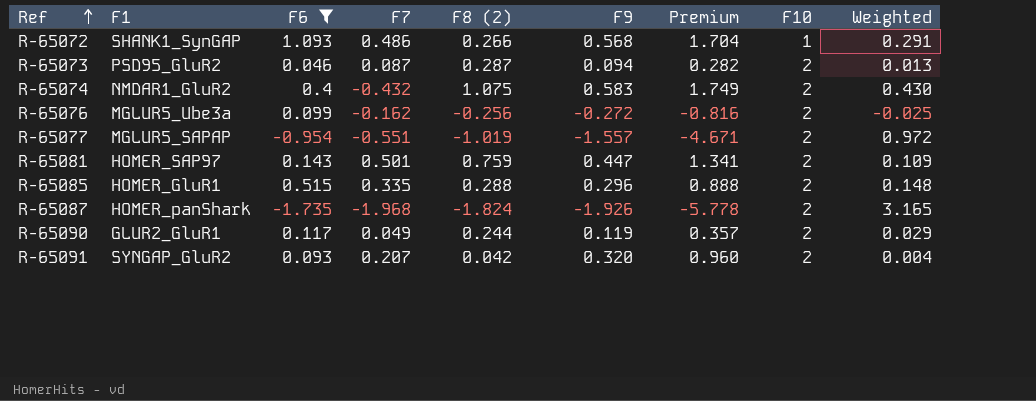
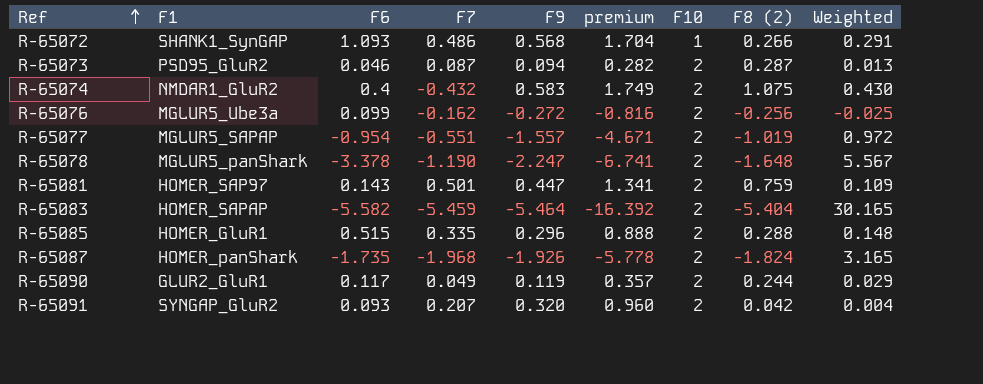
filter: F6 >= -1.735 -> none
column name: Premium -> premium
column F8 (2) | position: 5 -> 8

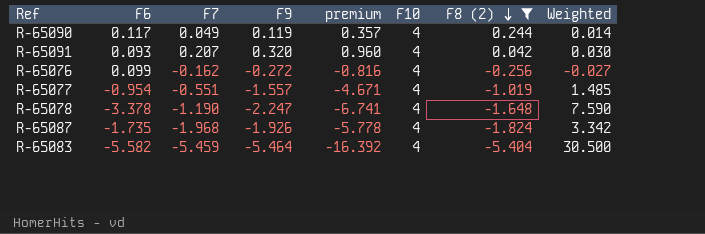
filter: none -> F8 (2) <= 0.244
row order: Ref ascending -> F8 (2) descending
column F1 | position: 2 -> none
column Weighted | formula: [F6] * [F8 (2)] -> [F6] * [F9]
R-65090 | F10: 2 -> 4
R-65091 | F10: 2 -> 4
R-65076 | F10: 2 -> 4
R-65077 | F10: 2 -> 4
R-65078 | F10: 2 -> 4
R-65087 | F10: 2 -> 4
R-65083 | F10: 2 -> 4

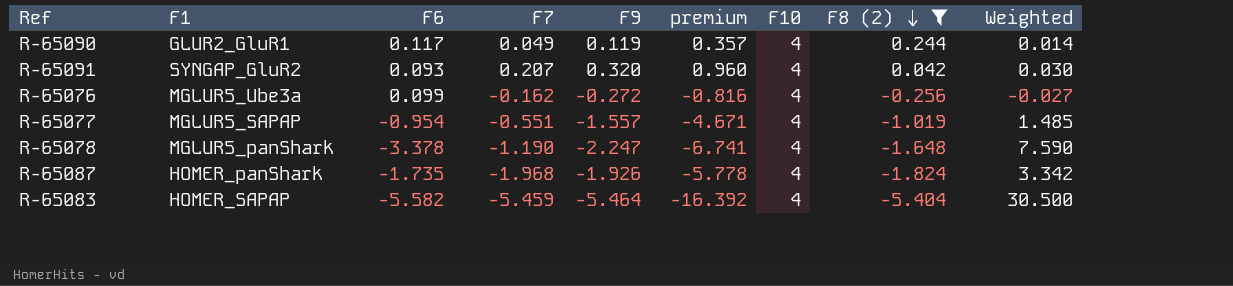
column F1 | position: none -> 2

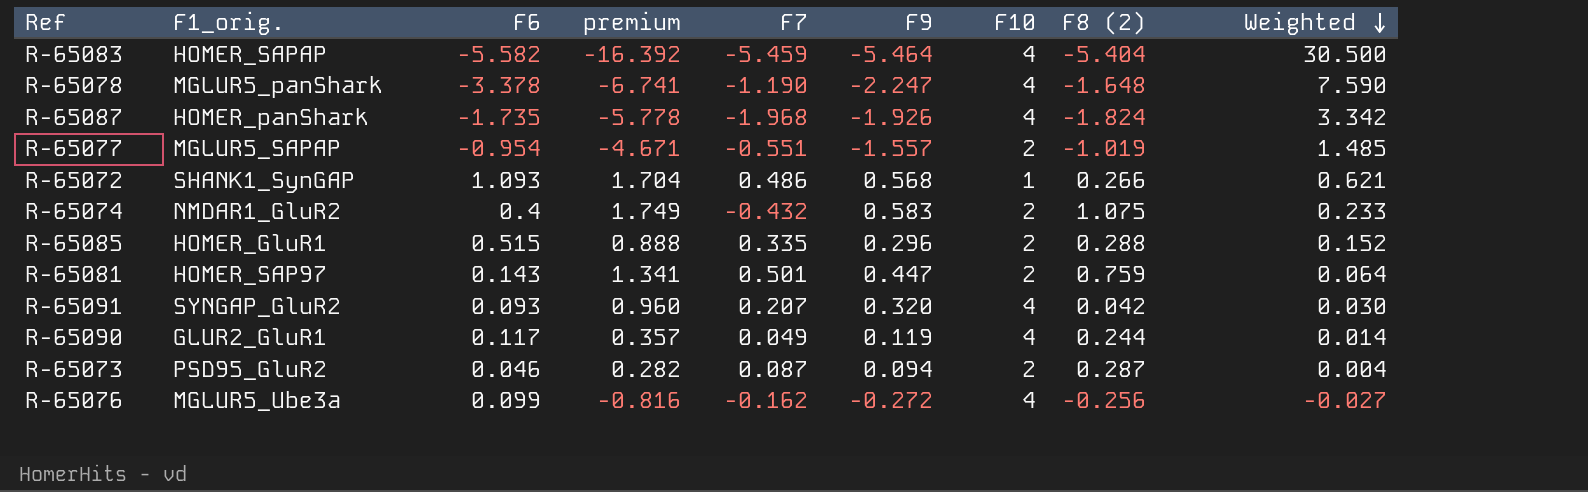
filter: F8 (2) <= 0.244 -> none
row order: F8 (2) descending -> Weighted descending
column name: F1 -> F1_orig.
column premium | position: 6 -> 4
R-65077 | F10: 4 -> 2

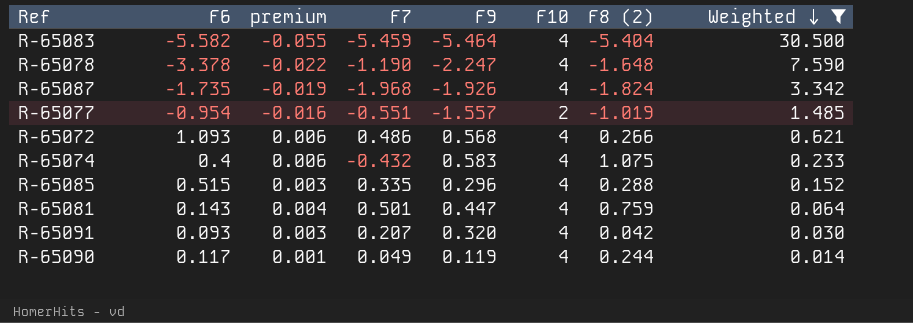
filter: none -> Weighted >= 0.014
column F1_orig. | position: 2 -> none
column premium | formula: [F9] * 3 -> [F9] * 0.01
R-65072 | F10: 1 -> 4
R-65074 | F10: 2 -> 4
R-65085 | F10: 2 -> 4
R-65081 | F10: 2 -> 4

